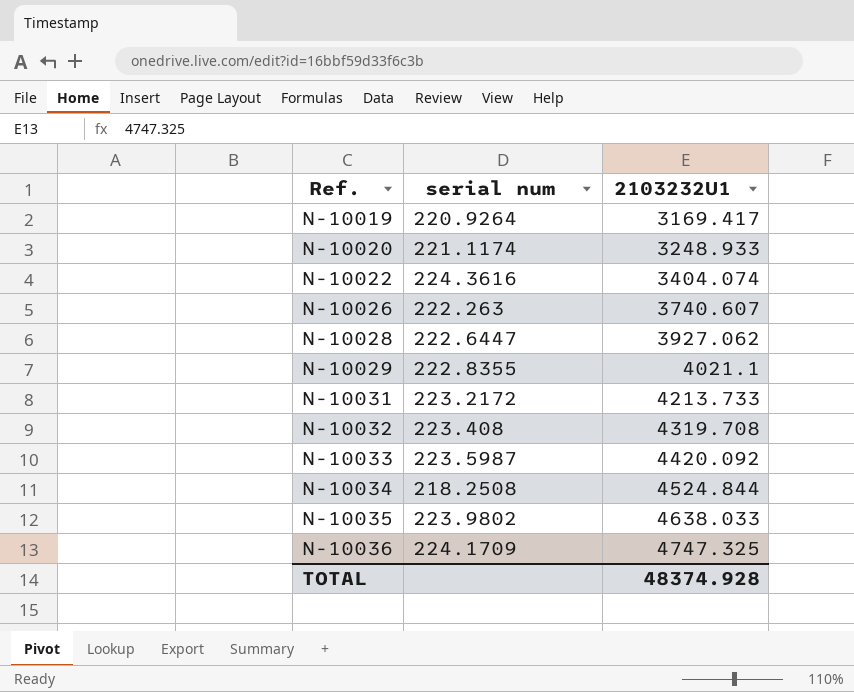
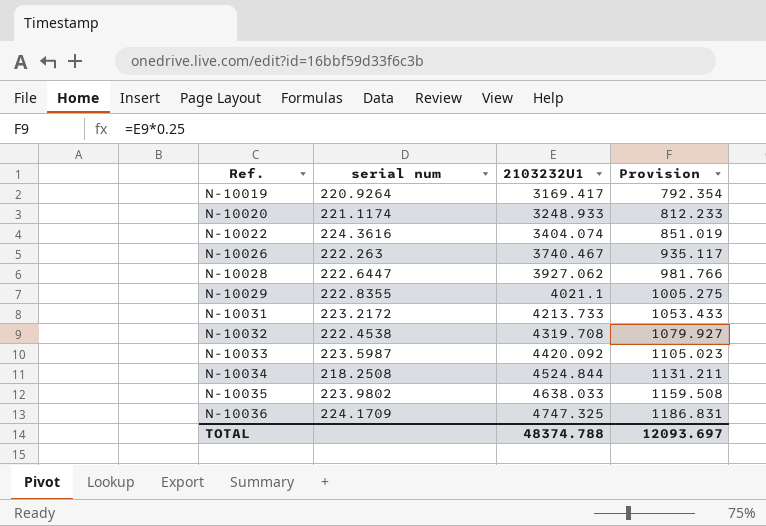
column Provision | formula: none -> [2103232U1] * 0.25
N-10026 | 2103232U1: 3740.607 -> 3740.467
N-10032 | serial num: 223.408 -> 222.4538
TOTAL | 2103232U1: 48374.928 -> 48374.788

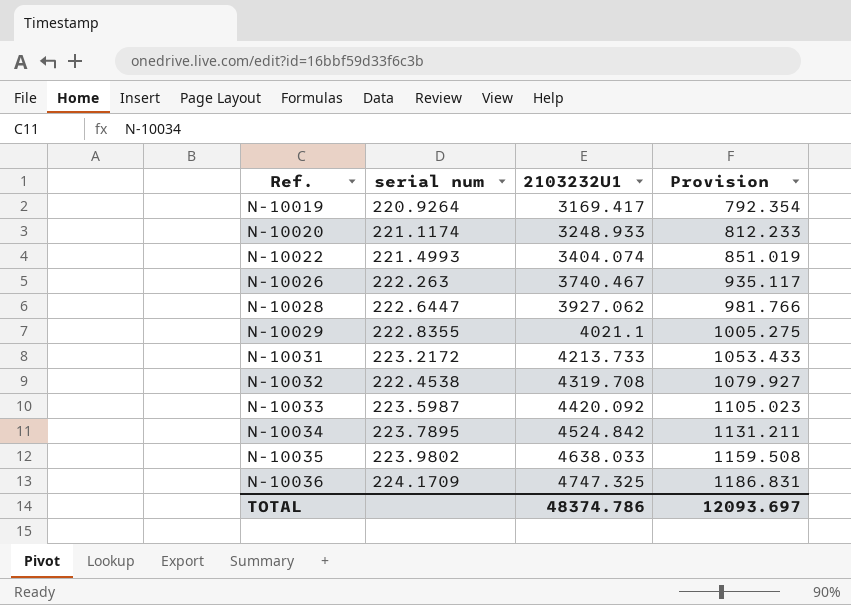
N-10022 | serial num: 224.3616 -> 221.4993
N-10034 | serial num: 218.2508 -> 223.7895
N-10034 | 2103232U1: 4524.844 -> 4524.842
TOTAL | 2103232U1: 48374.788 -> 48374.786

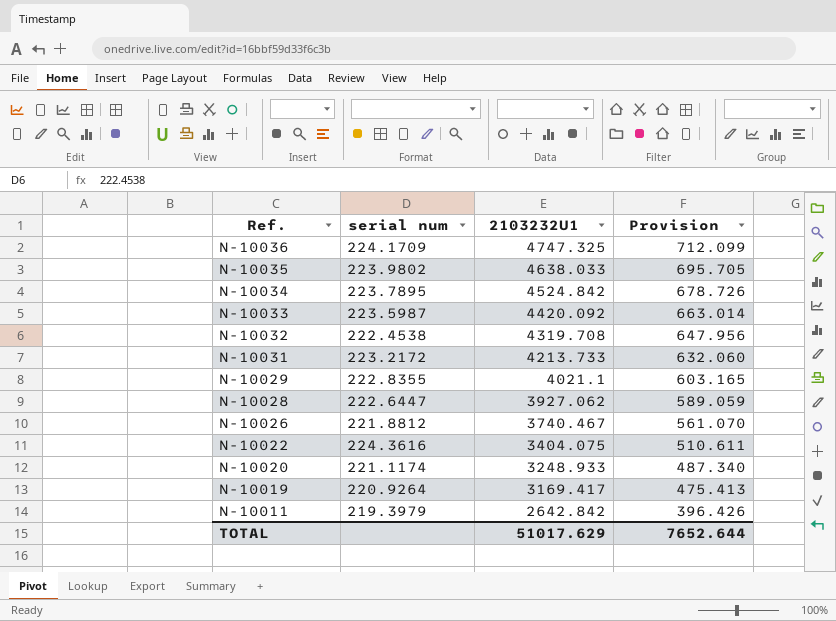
row order: Ref. ascending -> Ref. descending
column Provision | formula: [2103232U1] * 0.25 -> [2103232U1] * 0.15
N-10026 | serial num: 222.263 -> 221.8812
N-10022 | serial num: 221.4993 -> 224.3616
N-10022 | 2103232U1: 3404.074 -> 3404.075
row N-10011: none -> 219.3979 | 2642.842 | 396.426
TOTAL | 2103232U1: 48374.786 -> 51017.629
TOTAL | Provision: 12093.697 -> 7652.644

